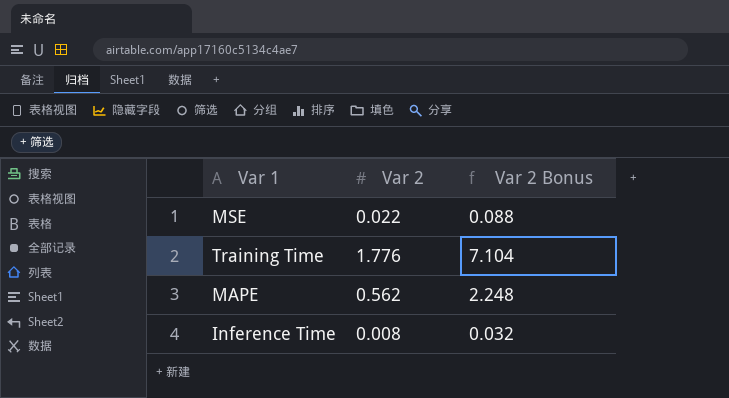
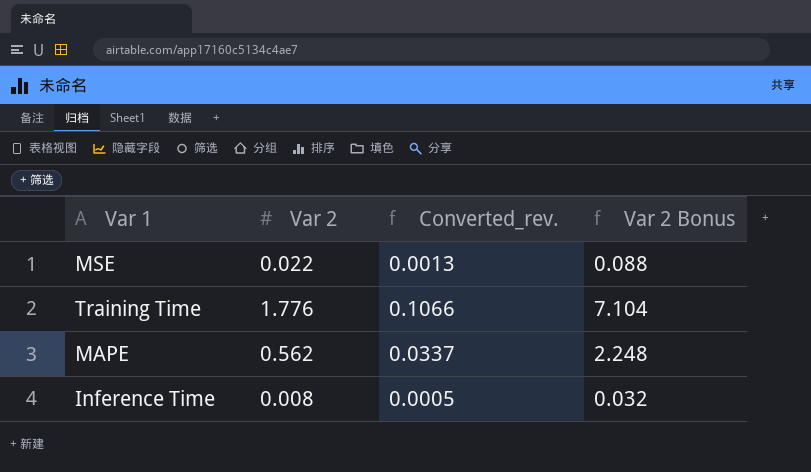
column Converted_rev. | formula: none -> [Var 2] * 0.06

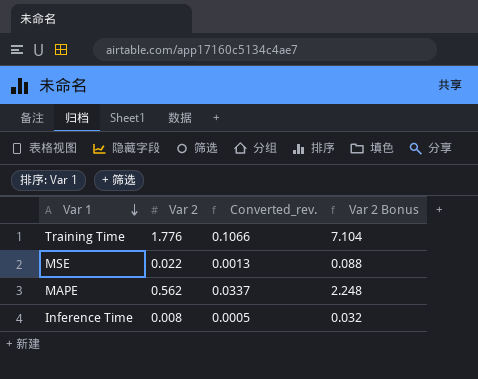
row order: none -> Var 1 descending

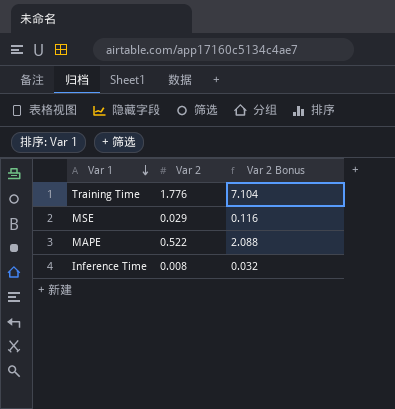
column Converted_rev. | formula: [Var 2] * 0.06 -> none
MSE | Var 2: 0.022 -> 0.029
MSE | Var 2 Bonus: 0.088 -> 0.116
MAPE | Var 2: 0.562 -> 0.522
MAPE | Var 2 Bonus: 2.248 -> 2.088

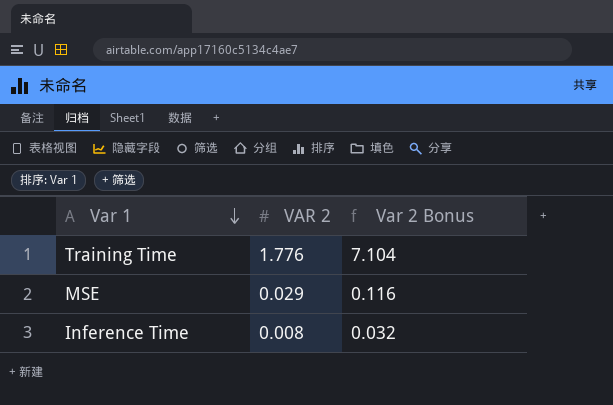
column name: Var 2 -> VAR 2
row MAPE: 0.522 | 2.088 -> none

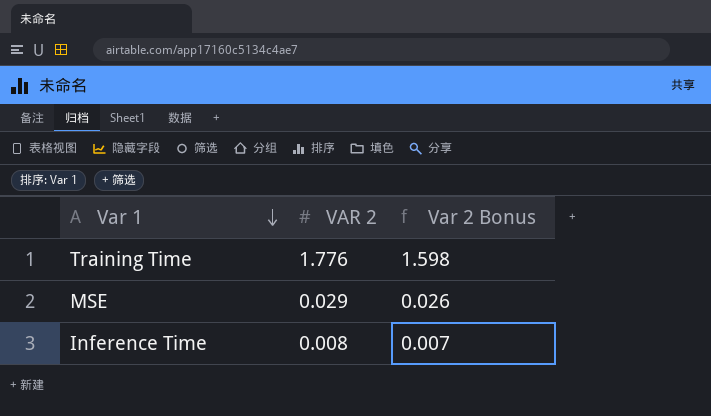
column Var 2 Bonus | formula: [VAR 2] * 4 -> [VAR 2] * 0.9

